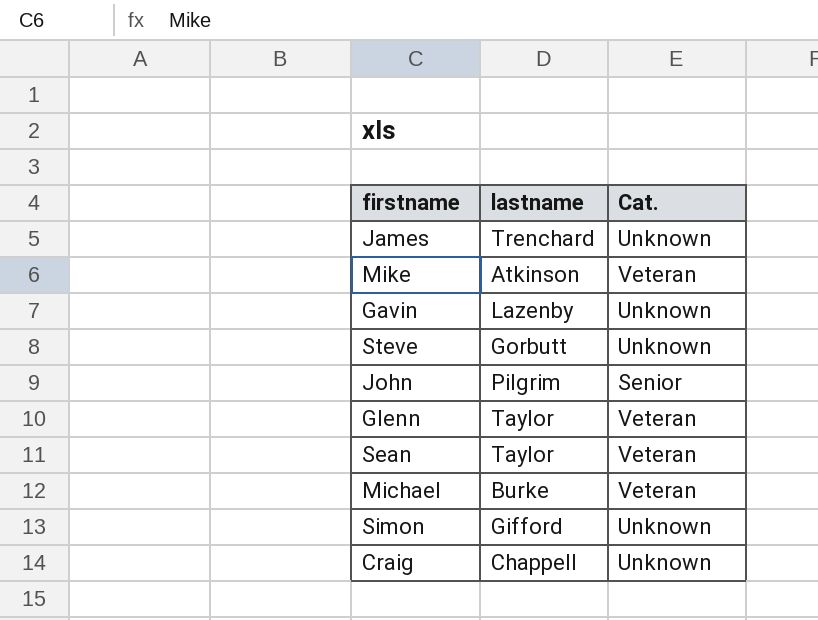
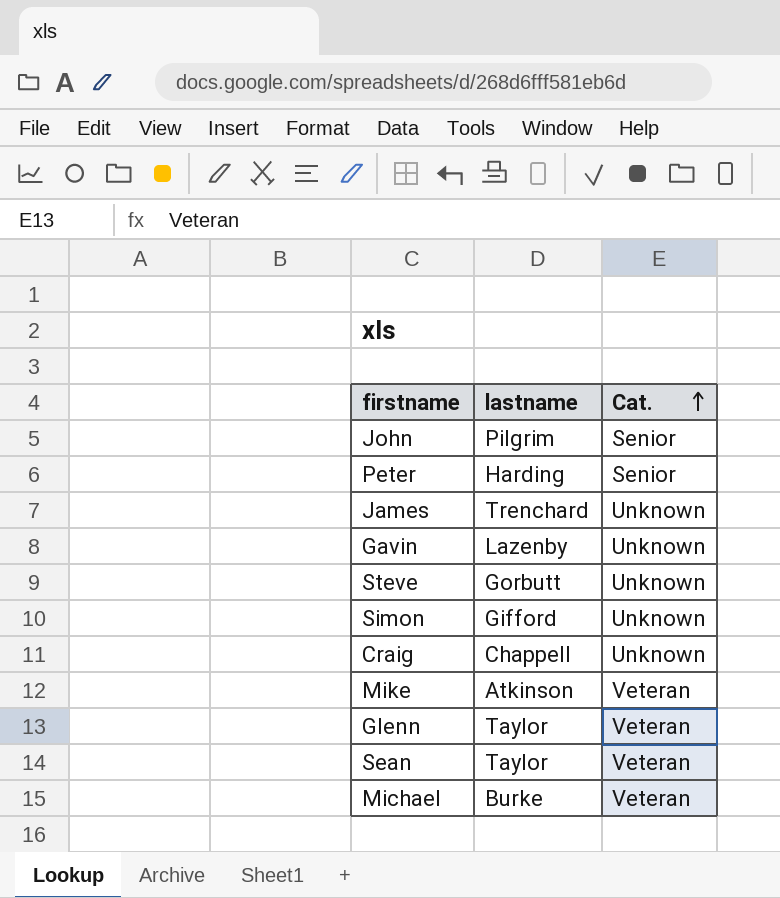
row order: none -> Cat. ascending
row Peter: none -> Harding | Senior

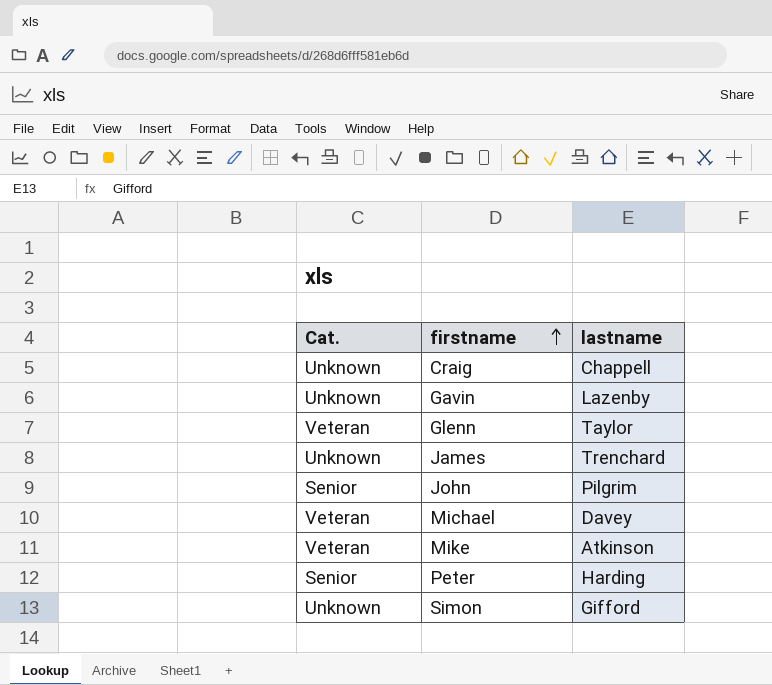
row order: Cat. ascending -> firstname ascending
column Cat. | position: 3 -> 1
row Steve: Gorbutt | Unknown -> none
row Sean: Taylor | Veteran -> none
Michael | lastname: Burke -> Davey

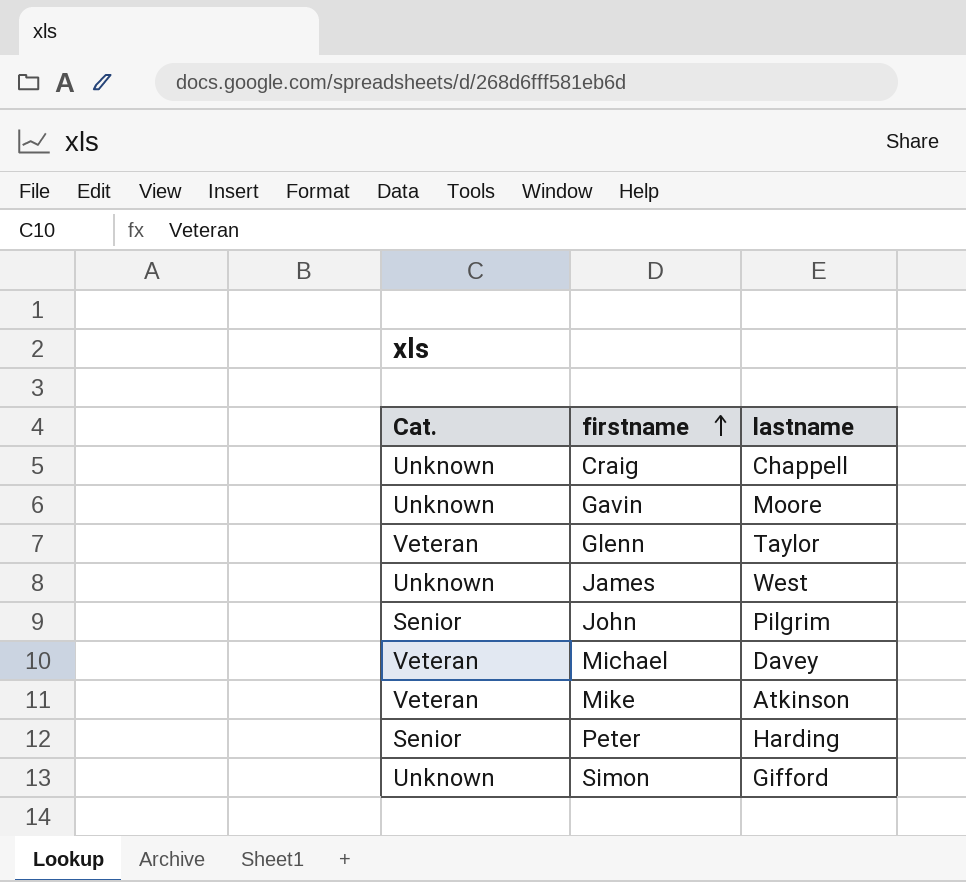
Gavin | lastname: Lazenby -> Moore
James | lastname: Trenchard -> West

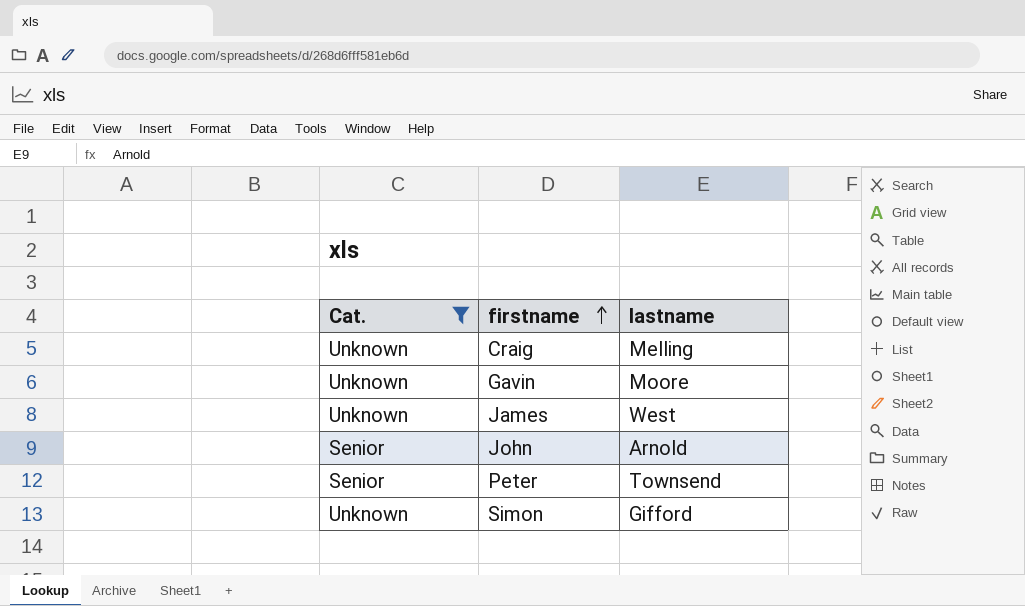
filter: none -> Cat. != Veteran
Craig | lastname: Chappell -> Melling
John | lastname: Pilgrim -> Arnold
Peter | lastname: Harding -> Townsend

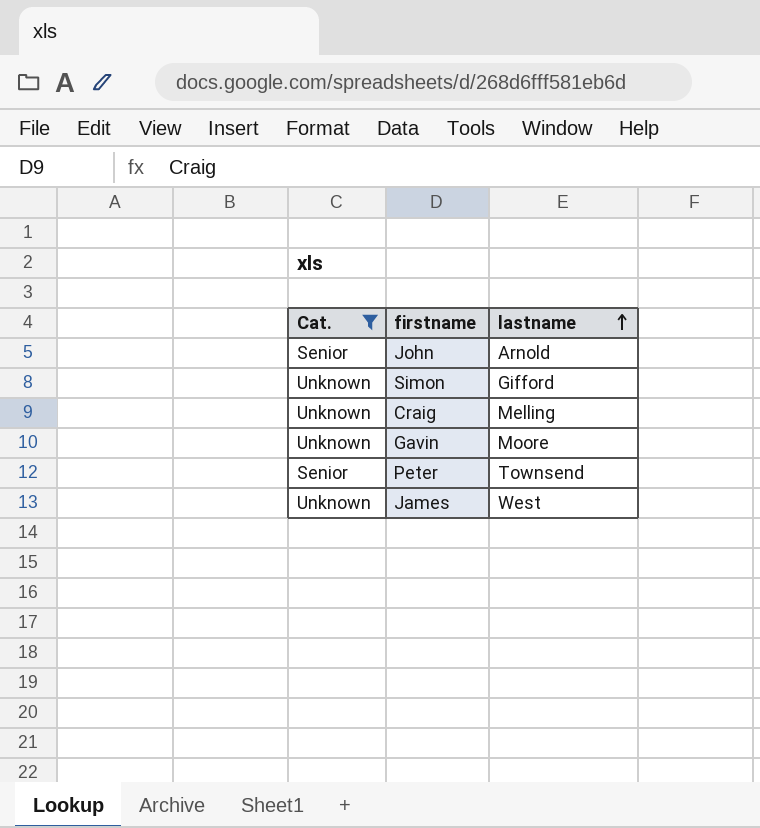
row order: firstname ascending -> lastname ascending

